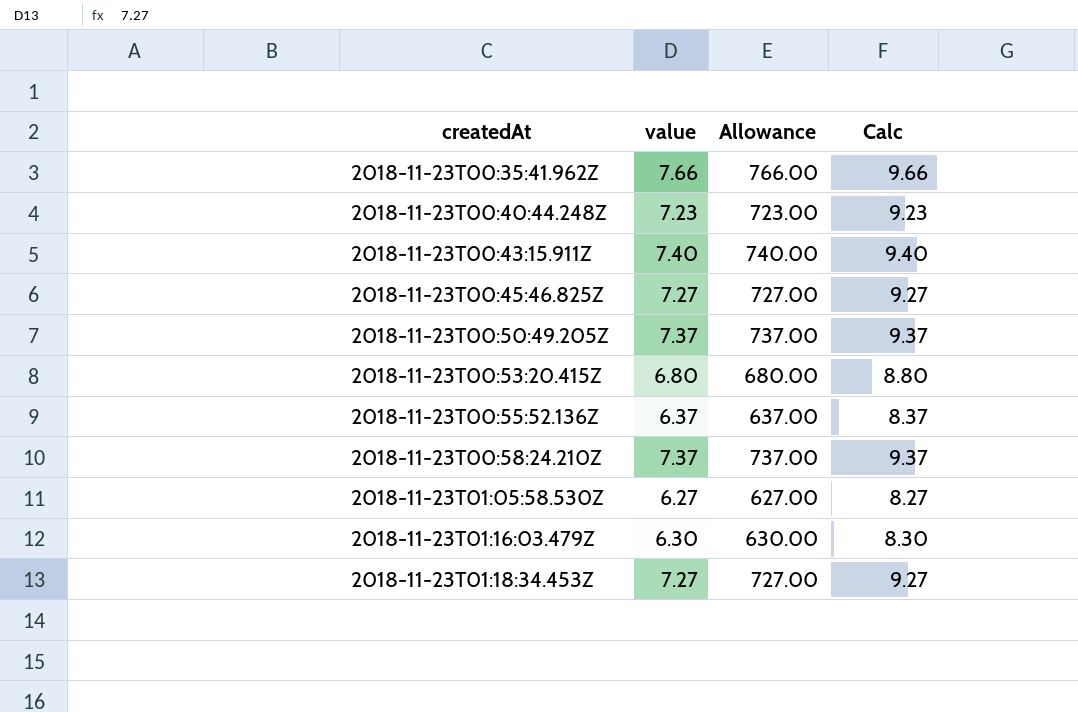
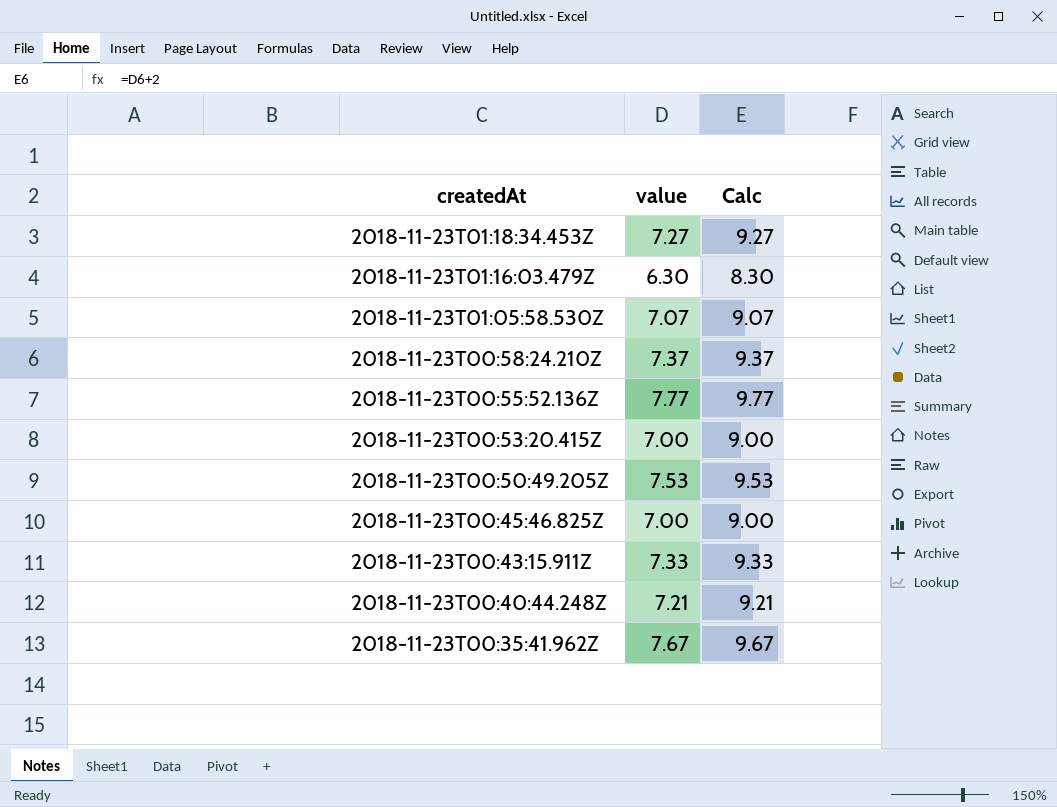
row order: createdAt ascending -> createdAt descending
column Allowance | formula: [value] * 100 -> none
2018-11-23T01:05:58.530Z | value: 6.27 -> 7.07
2018-11-23T01:05:58.530Z | Calc: 8.27 -> 9.07
2018-11-23T00:55:52.136Z | value: 6.37 -> 7.77
2018-11-23T00:55:52.136Z | Calc: 8.37 -> 9.77
2018-11-23T00:53:20.415Z | value: 6.80 -> 7.00
2018-11-23T00:53:20.415Z | Calc: 8.80 -> 9.00
2018-11-23T00:50:49.205Z | value: 7.37 -> 7.53
2018-11-23T00:50:49.205Z | Calc: 9.37 -> 9.53
2018-11-23T00:45:46.825Z | value: 7.27 -> 7.00
2018-11-23T00:45:46.825Z | Calc: 9.27 -> 9.00
2018-11-23T00:43:15.911Z | value: 7.40 -> 7.33
2018-11-23T00:43:15.911Z | Calc: 9.40 -> 9.33
2018-11-23T00:40:44.248Z | value: 7.23 -> 7.21
2018-11-23T00:40:44.248Z | Calc: 9.23 -> 9.21
2018-11-23T00:35:41.962Z | value: 7.66 -> 7.67
2018-11-23T00:35:41.962Z | Calc: 9.66 -> 9.67

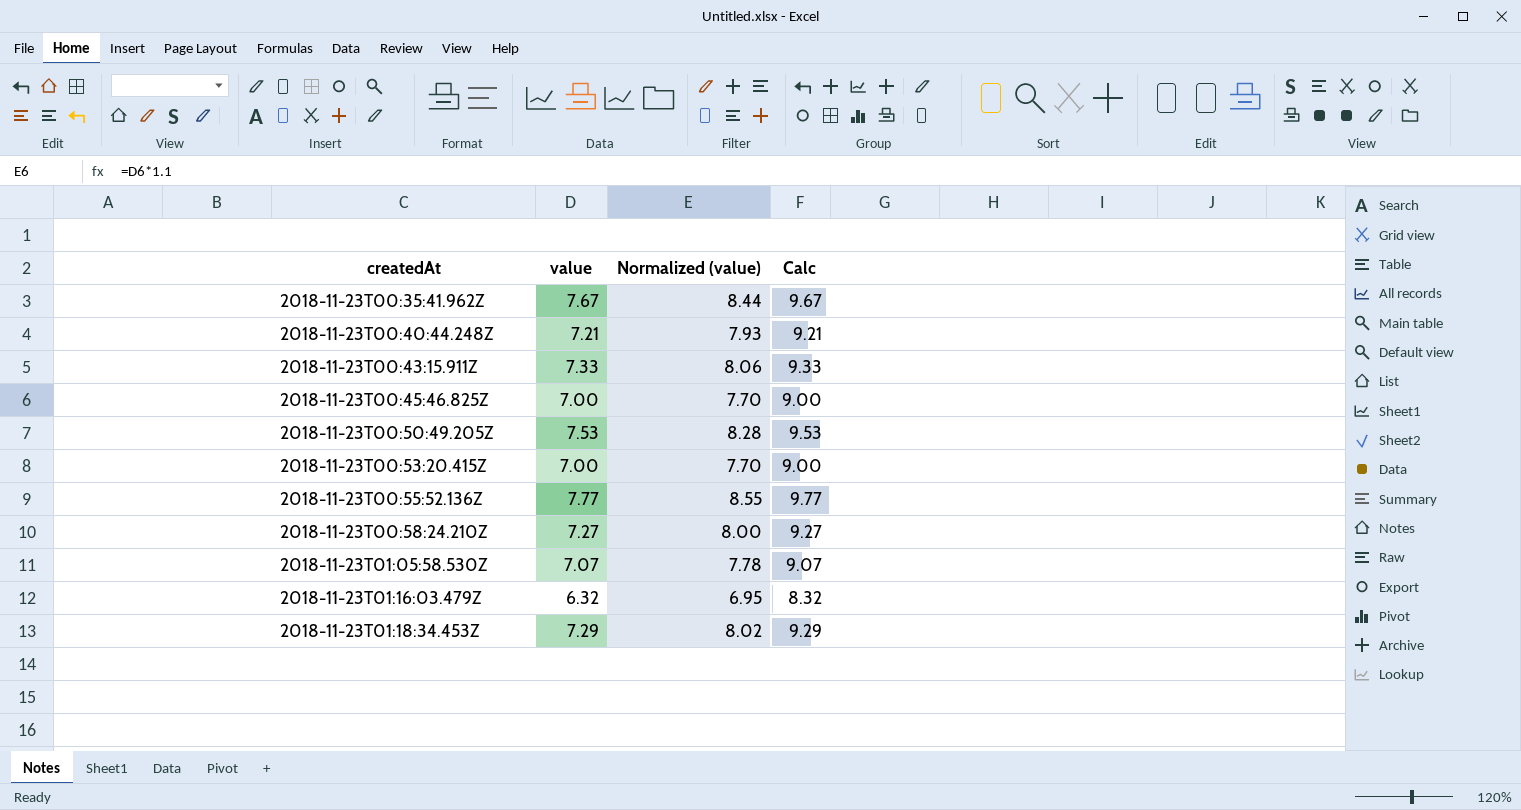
row order: createdAt descending -> createdAt ascending
column Normalized (value) | formula: none -> [value] * 1.1
2018-11-23T00:58:24.210Z | value: 7.37 -> 7.27
2018-11-23T00:58:24.210Z | Calc: 9.37 -> 9.27
2018-11-23T01:16:03.479Z | value: 6.30 -> 6.32
2018-11-23T01:16:03.479Z | Calc: 8.30 -> 8.32
2018-11-23T01:18:34.453Z | value: 7.27 -> 7.29
2018-11-23T01:18:34.453Z | Calc: 9.27 -> 9.29

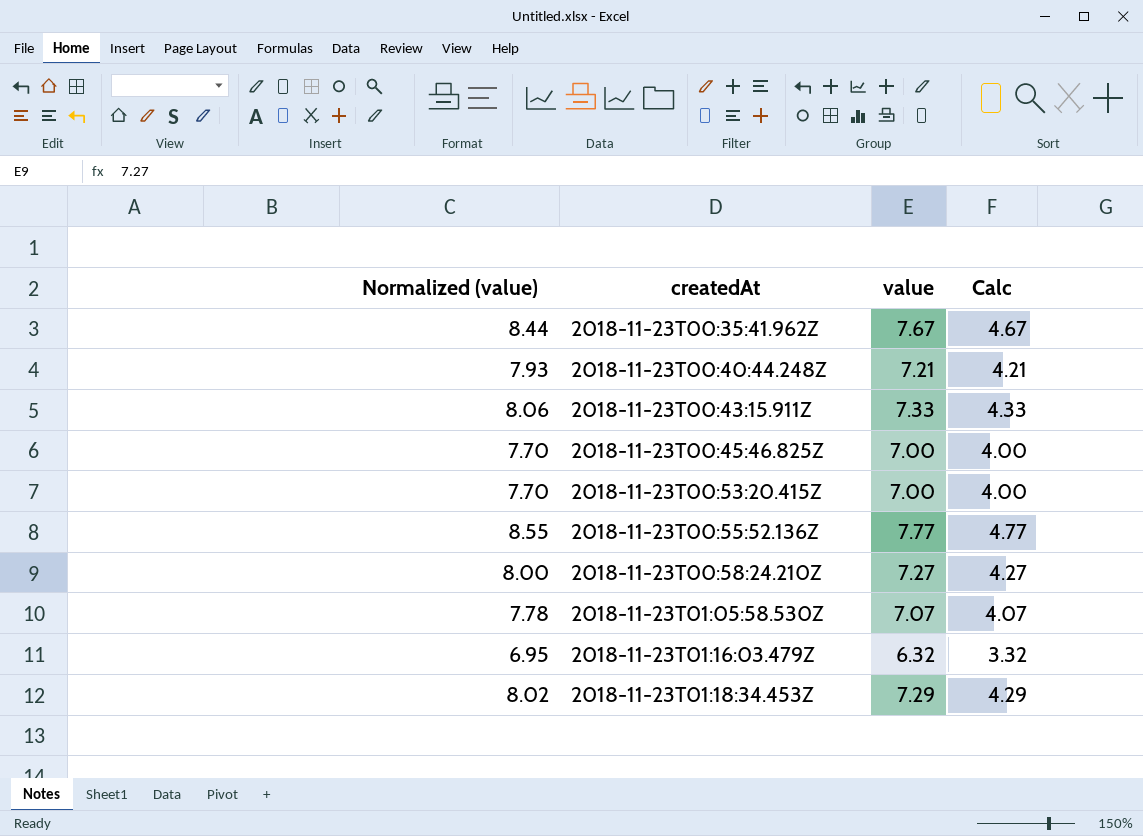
column Normalized (value) | position: 3 -> 1
column Calc | formula: [value] + 2 -> [value] - 3
row 2018-11-23T00:50:49.205Z: 7.53 | 8.28 | 9.53 -> none

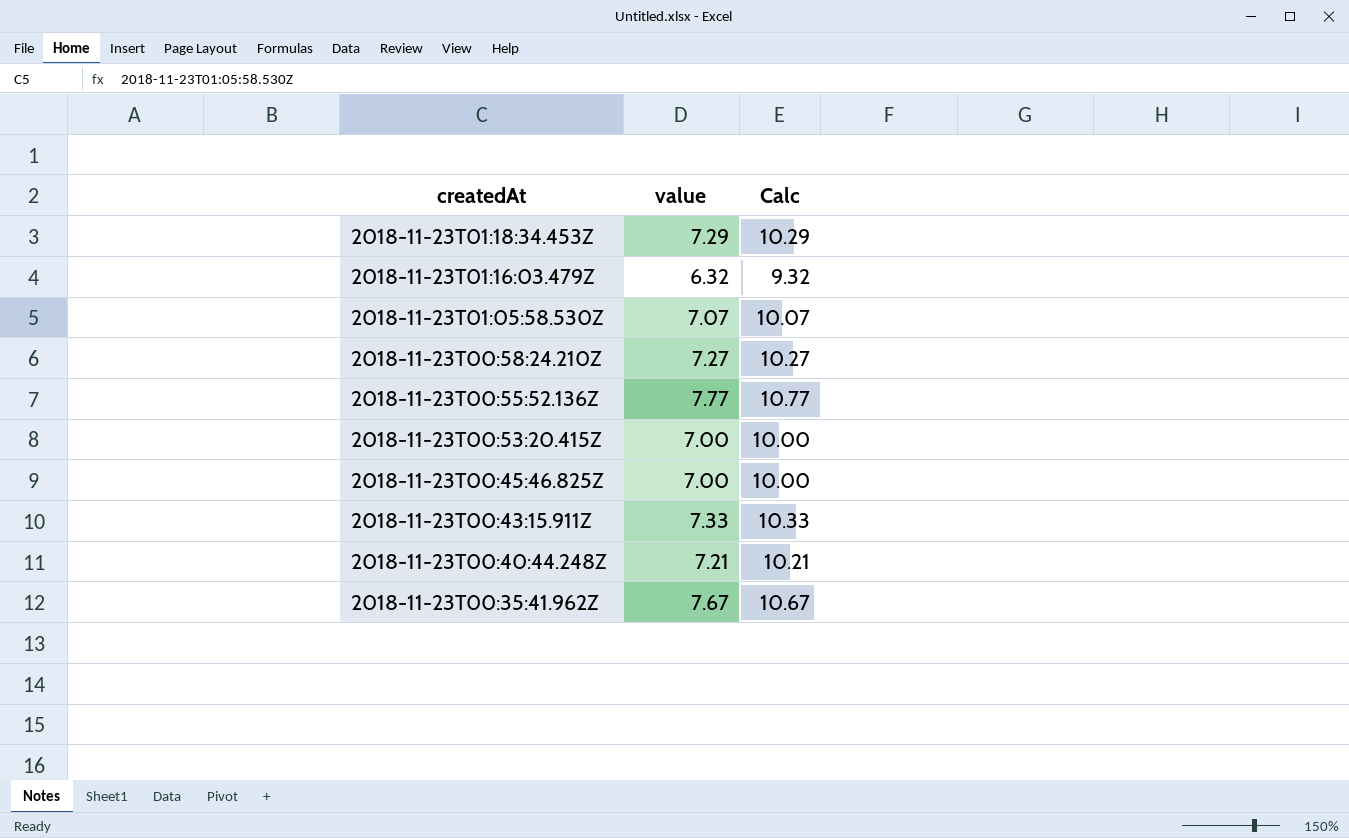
row order: createdAt ascending -> createdAt descending
column Normalized (value) | formula: [value] * 1.1 -> none
column Calc | formula: [value] - 3 -> [value] + 3

